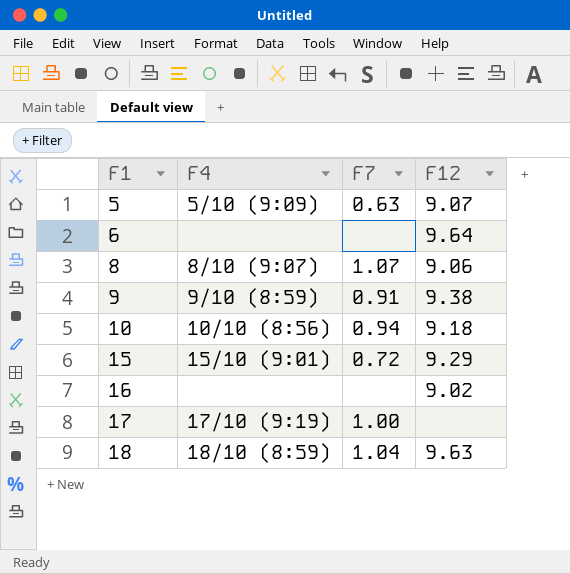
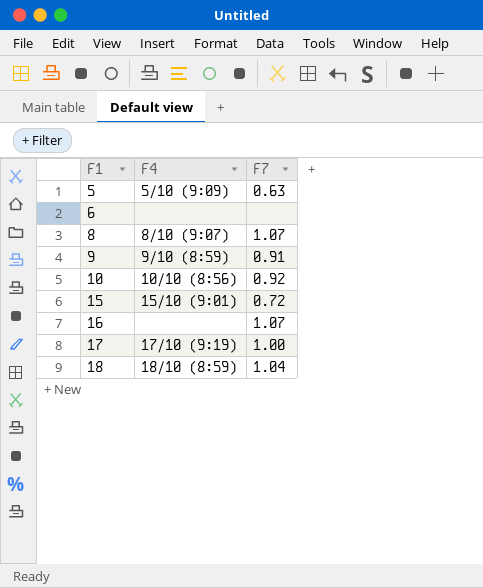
column F12 | position: 4 -> none
10 | F7: 0.94 -> 0.92
16 | F7: none -> 1.07

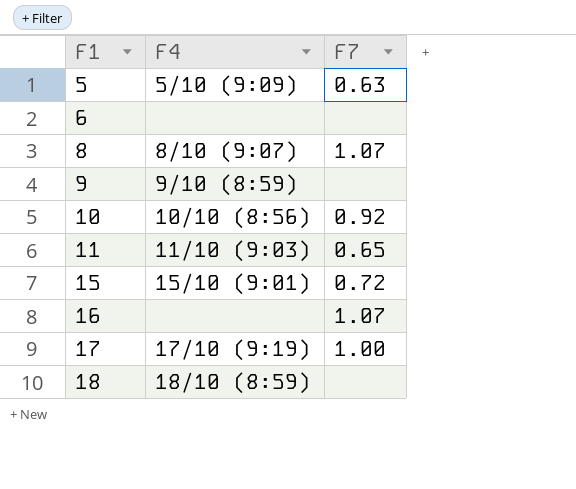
9 | F7: 0.91 -> none
row 11: none -> 11/10 (9:03) | 0.65
18 | F7: 1.04 -> none

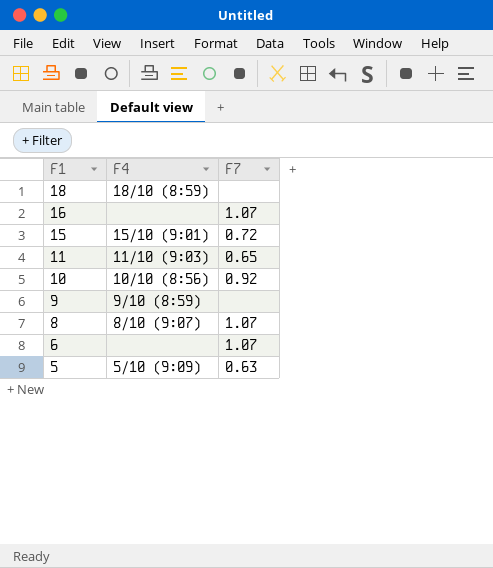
row order: F1 ascending -> F1 descending
row 17: 17/10 (9:19) | 1.00 -> none
6 | F7: none -> 1.07

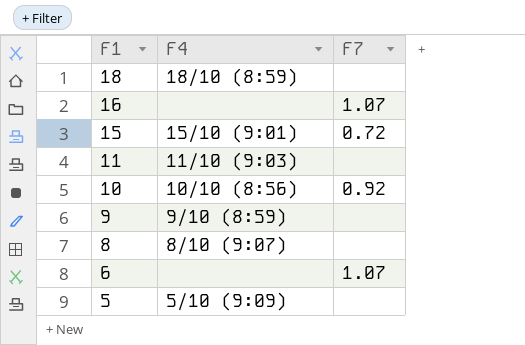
11 | F7: 0.65 -> none
8 | F7: 1.07 -> none
5 | F7: 0.63 -> none

